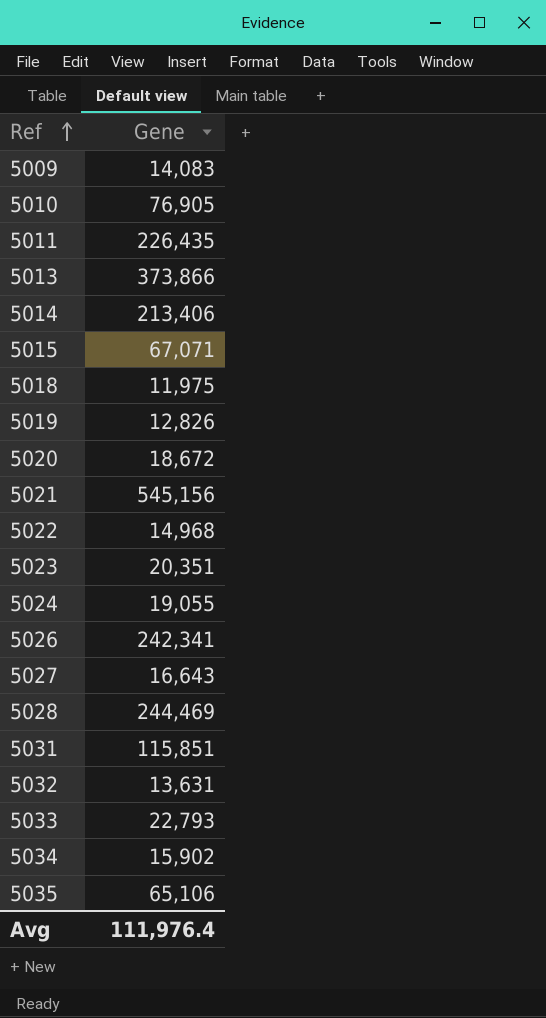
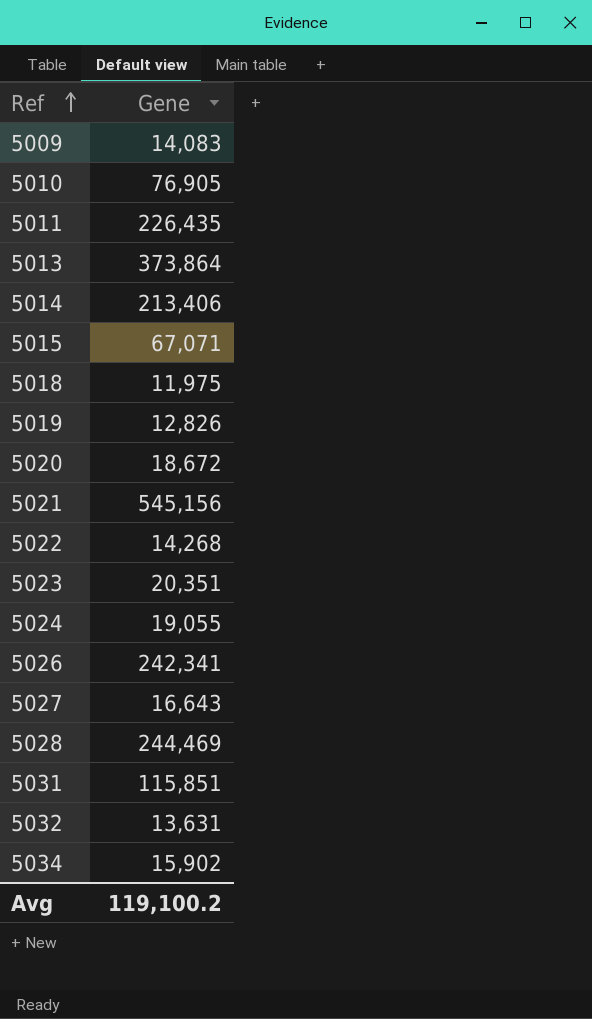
row 5033: 22,793 -> none
row 5035: 65,106 -> none
5013 | Gene: 373,866 -> 373,864
5022 | Gene: 14,968 -> 14,268
Avg | Gene: 111,976.4 -> 119,100.2

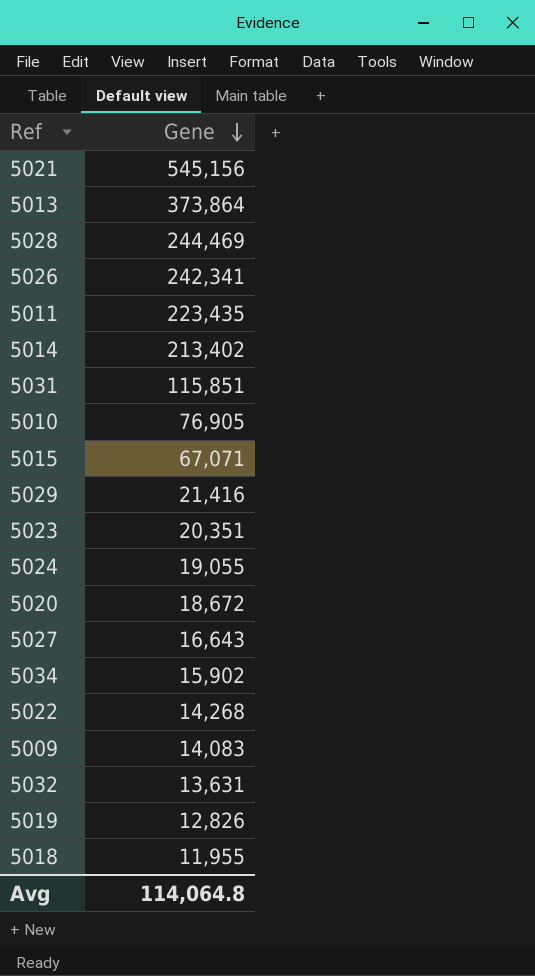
row order: Ref ascending -> Gene descending
5011 | Gene: 226,435 -> 223,435
5014 | Gene: 213,406 -> 213,402
row 5029: none -> 21,416
5018 | Gene: 11,975 -> 11,955
Avg | Gene: 119,100.2 -> 114,064.8

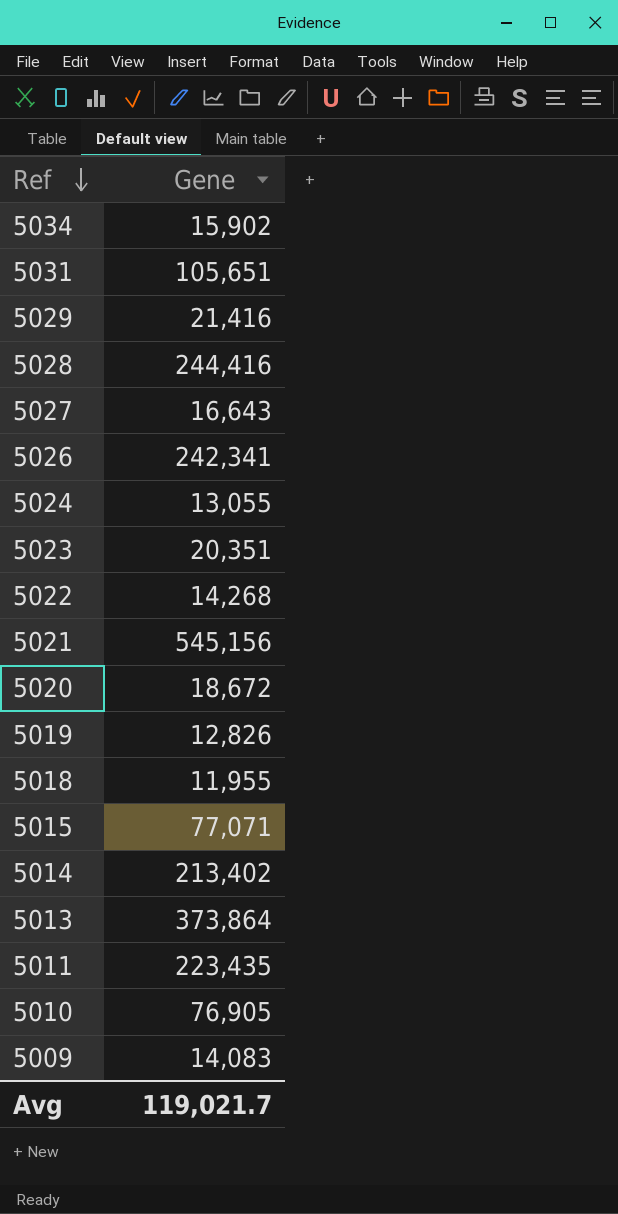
row order: Gene descending -> Ref descending
row 5032: 13,631 -> none
5031 | Gene: 115,851 -> 105,651
5028 | Gene: 244,469 -> 244,416
5024 | Gene: 19,055 -> 13,055
5015 | Gene: 67,071 -> 77,071
Avg | Gene: 114,064.8 -> 119,021.7

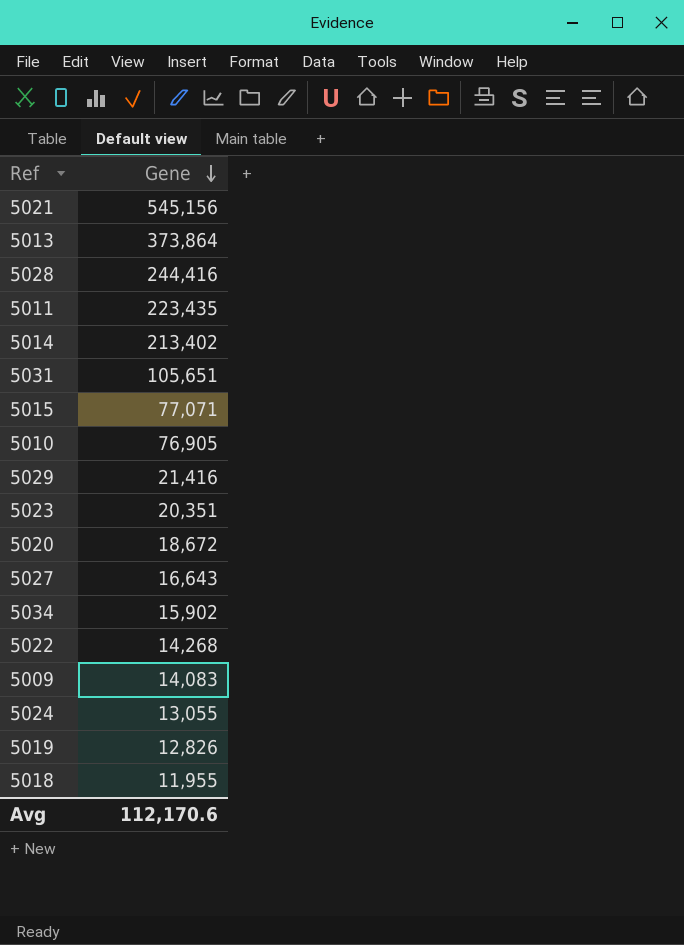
row order: Ref descending -> Gene descending
row 5026: 242,341 -> none
Avg | Gene: 119,021.7 -> 112,170.6

